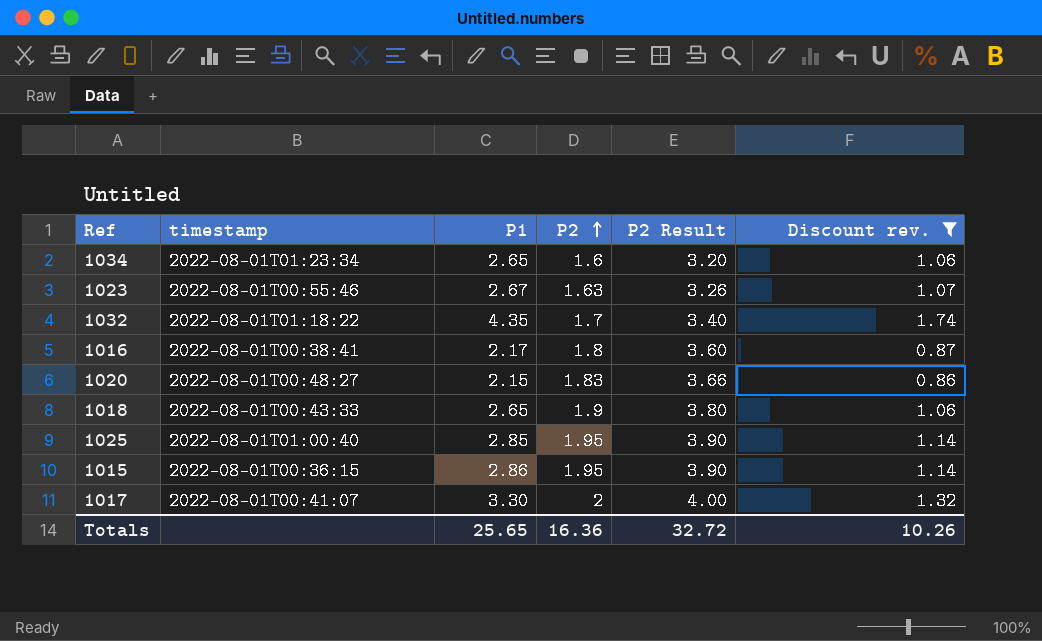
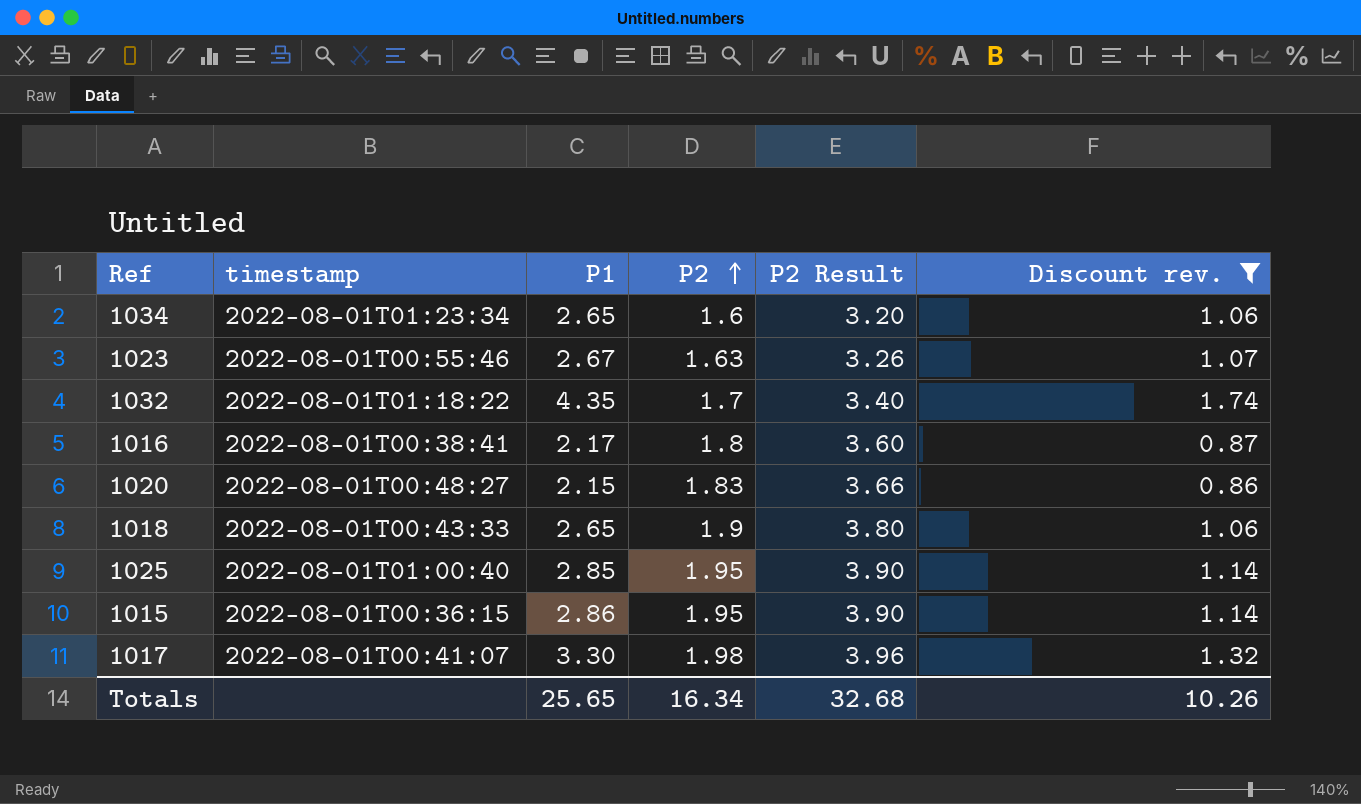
1017 | P2: 2 -> 1.98
1017 | P2 Result: 4.00 -> 3.96
Totals | P2: 16.36 -> 16.34
Totals | P2 Result: 32.72 -> 32.68

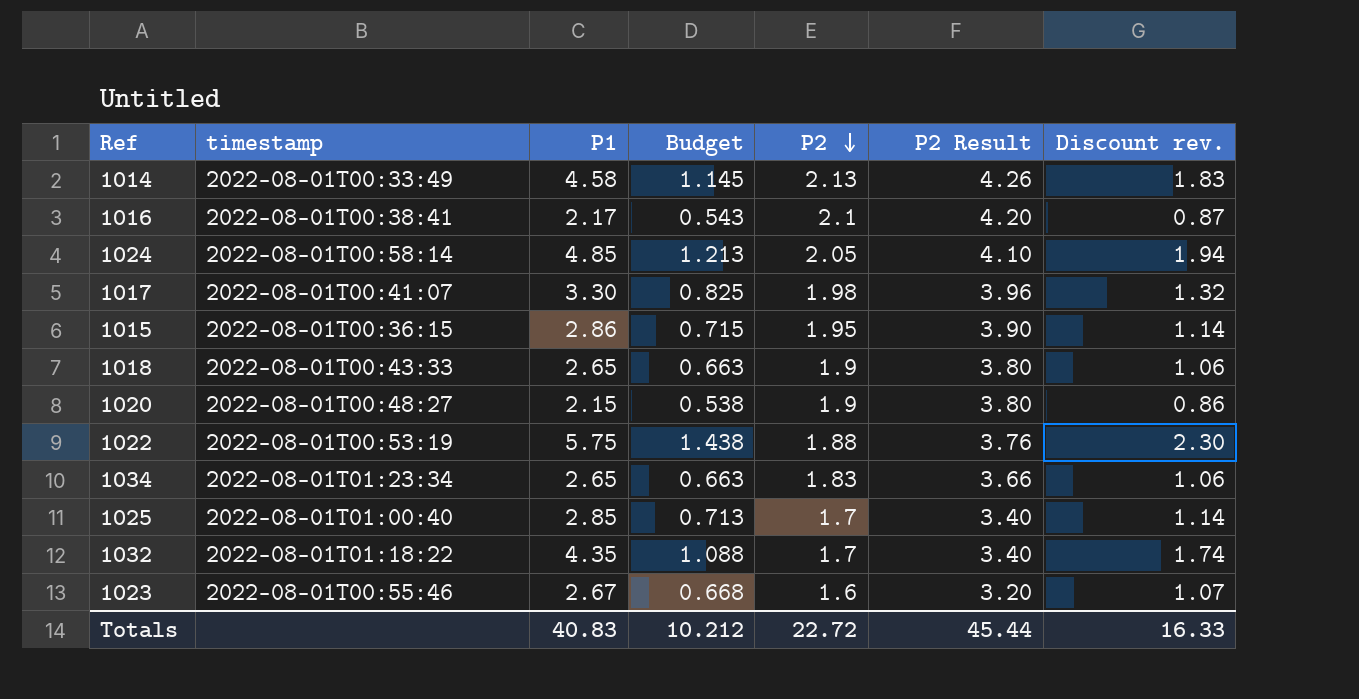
filter: Discount rev. <= 1.74 -> none
row order: P2 ascending -> P2 descending
column Budget | formula: none -> [P1] * 0.25
1016 | P2: 1.8 -> 2.1
1016 | P2 Result: 3.60 -> 4.20
1020 | P2: 1.83 -> 1.9
1020 | P2 Result: 3.66 -> 3.80
1034 | P2: 1.6 -> 1.83
1034 | P2 Result: 3.20 -> 3.66
1025 | P2: 1.95 -> 1.7
1025 | P2 Result: 3.90 -> 3.40
1023 | P2: 1.63 -> 1.6
1023 | P2 Result: 3.26 -> 3.20
Totals | P1: 25.65 -> 40.83
Totals | P2: 16.34 -> 22.72
Totals | P2 Result: 32.68 -> 45.44
Totals | Discount rev.: 10.26 -> 16.33

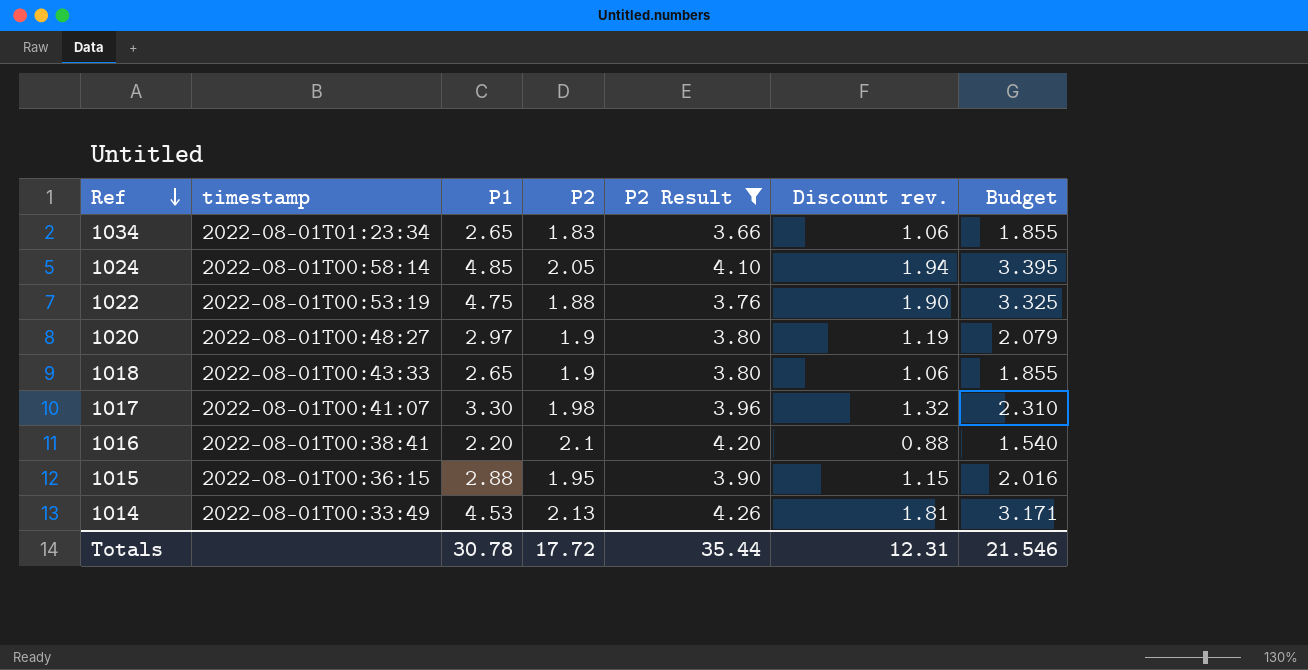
filter: none -> P2 Result >= 3.66
row order: P2 descending -> Ref descending
column Budget | formula: [P1] * 0.25 -> [P1] * 0.7
column Budget | position: 4 -> 7
1022 | P1: 5.75 -> 4.75
1022 | Discount rev.: 2.30 -> 1.90
1020 | P1: 2.15 -> 2.97
1020 | Discount rev.: 0.86 -> 1.19
1016 | P1: 2.17 -> 2.20
1016 | Discount rev.: 0.87 -> 0.88
1015 | P1: 2.86 -> 2.88
1015 | Discount rev.: 1.14 -> 1.15
1014 | P1: 4.58 -> 4.53
1014 | Discount rev.: 1.83 -> 1.81
Totals | P1: 40.83 -> 30.78
Totals | P2: 22.72 -> 17.72
Totals | P2 Result: 45.44 -> 35.44
Totals | Discount rev.: 16.33 -> 12.31
Totals | Budget: 10.212 -> 21.546

